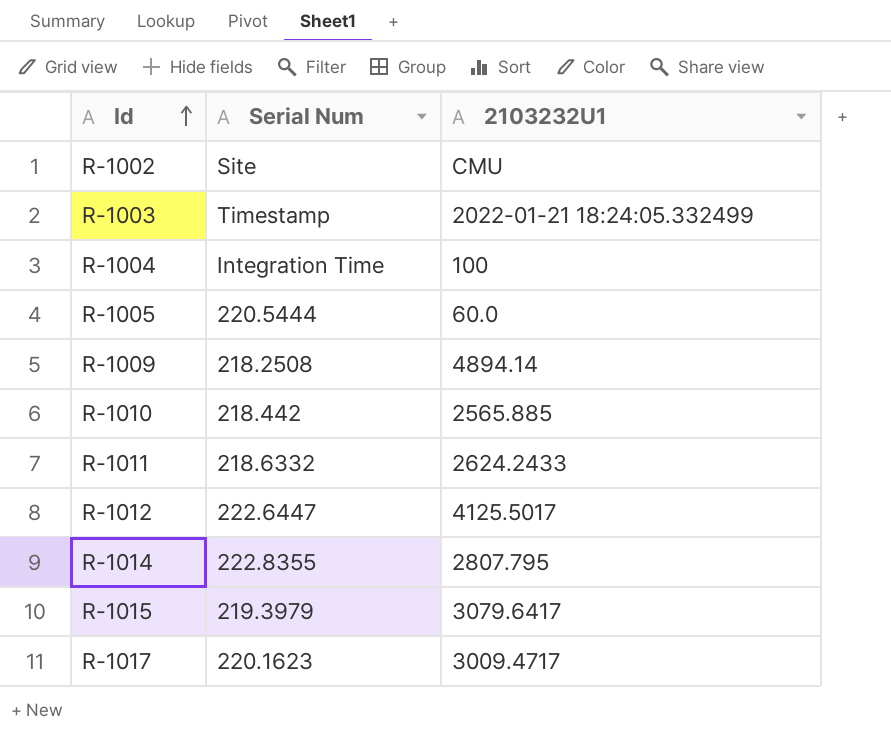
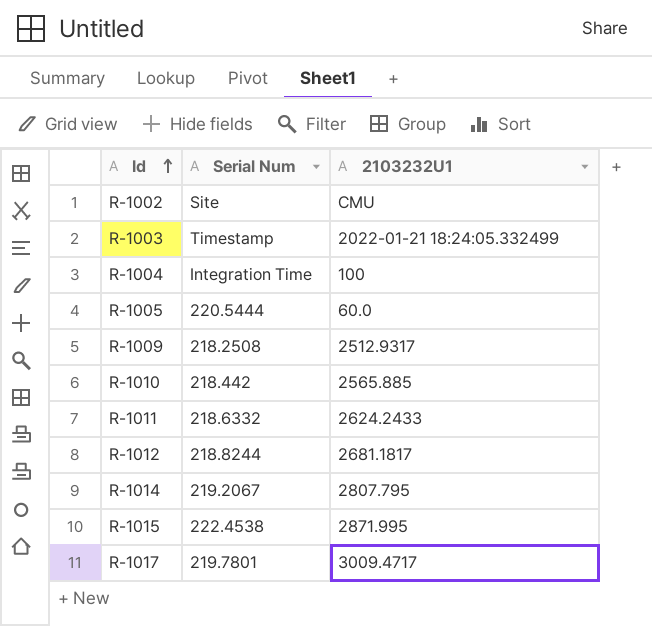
R-1009 | 2103232U1: 4894.14 -> 2512.9317
R-1012 | Serial Num: 222.6447 -> 218.8244
R-1012 | 2103232U1: 4125.5017 -> 2681.1817
R-1014 | Serial Num: 222.8355 -> 219.2067
R-1015 | Serial Num: 219.3979 -> 222.4538
R-1015 | 2103232U1: 3079.6417 -> 2871.995
R-1017 | Serial Num: 220.1623 -> 219.7801

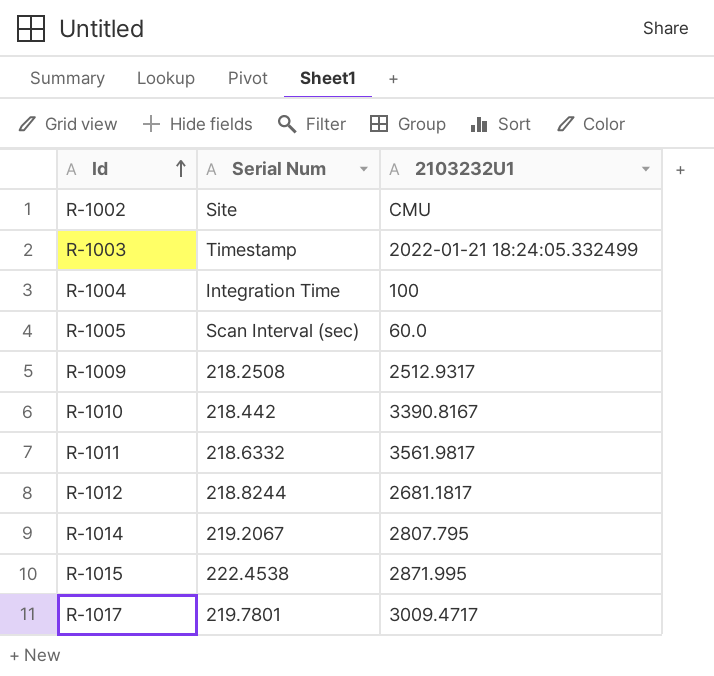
R-1005 | Serial Num: 220.5444 -> Scan Interval (sec)
R-1010 | 2103232U1: 2565.885 -> 3390.8167
R-1011 | 2103232U1: 2624.2433 -> 3561.9817

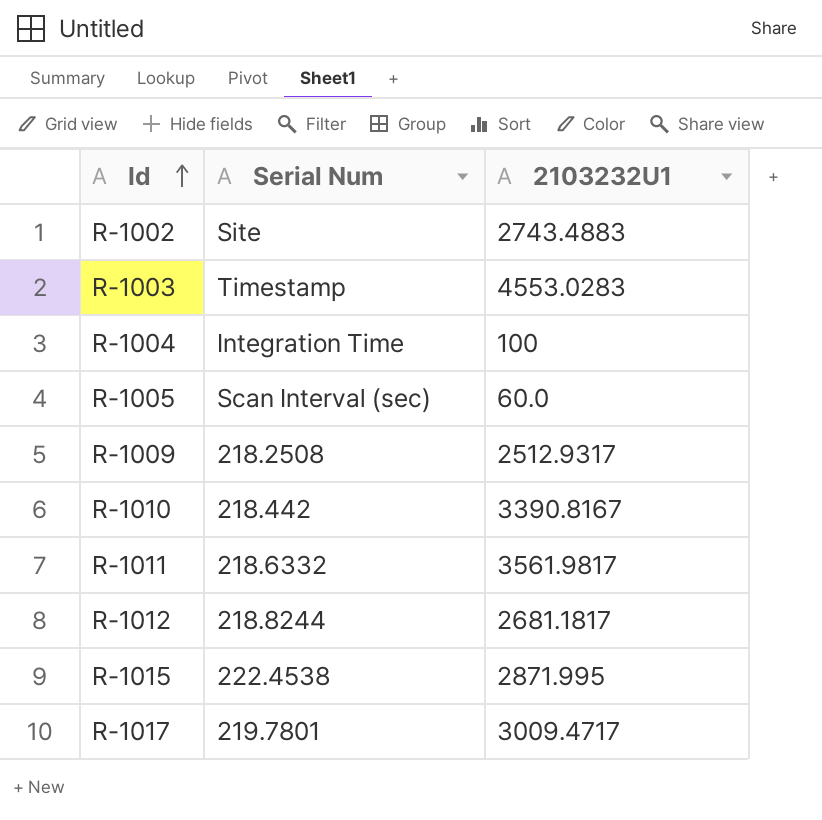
row R-1014: 219.2067 | 2807.795 -> none
R-1002 | 2103232U1: CMU -> 2743.4883
R-1003 | 2103232U1: 2022-01-21 18:24:05.332499 -> 4553.0283

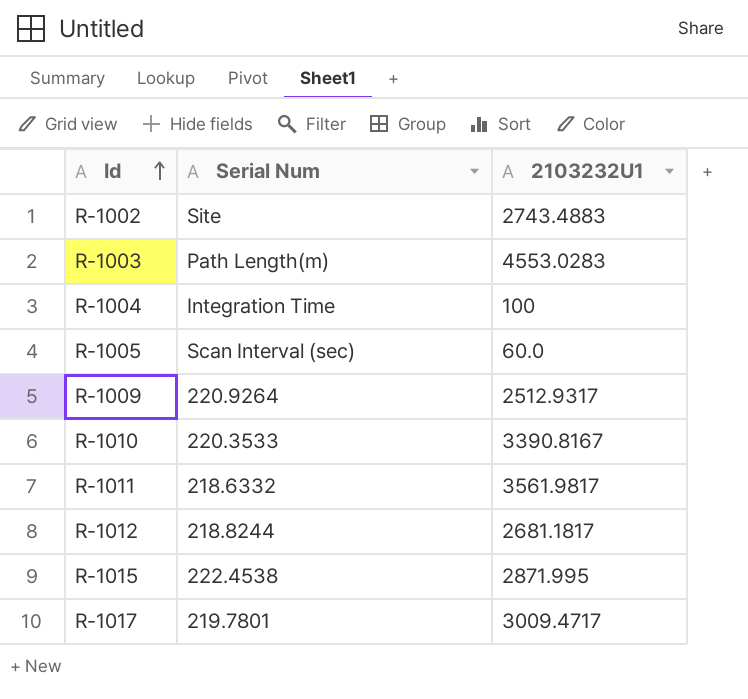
R-1003 | Serial Num: Timestamp -> Path Length(m)
R-1009 | Serial Num: 218.2508 -> 220.9264
R-1010 | Serial Num: 218.442 -> 220.3533

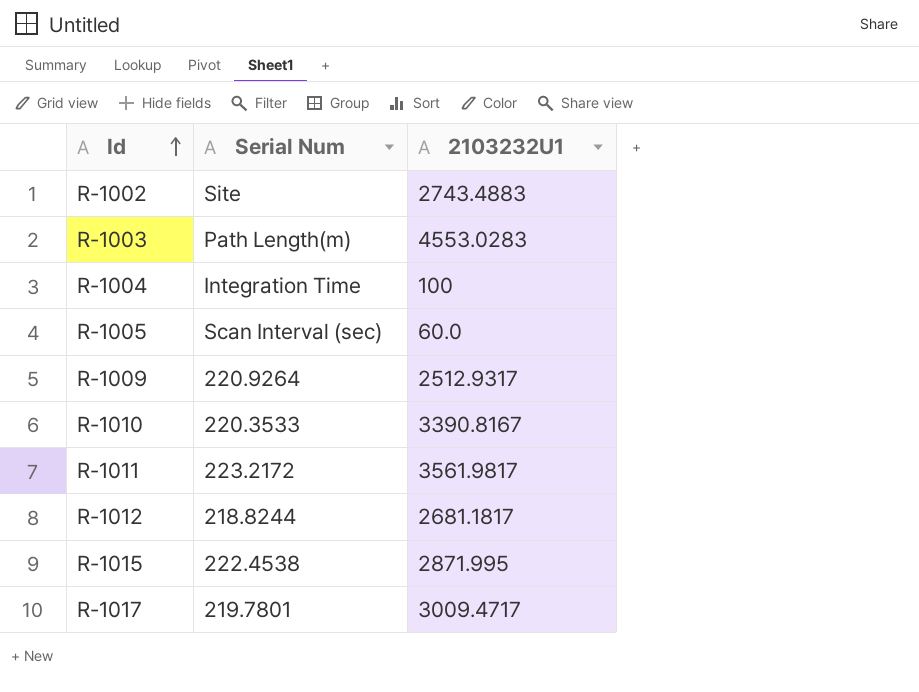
R-1011 | Serial Num: 218.6332 -> 223.2172

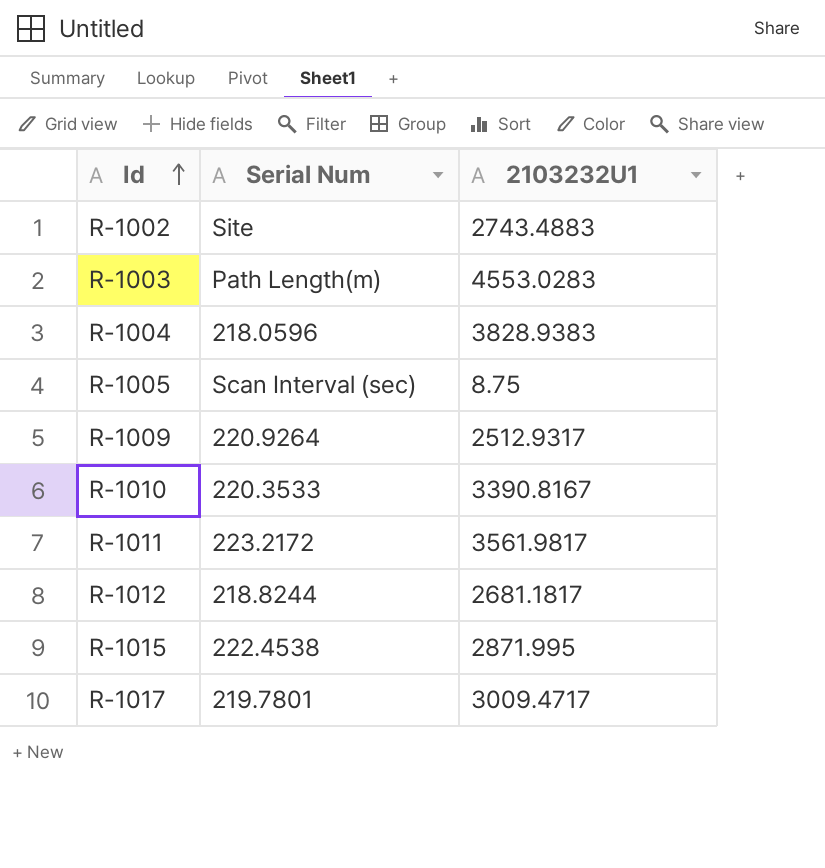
R-1004 | Serial Num: Integration Time -> 218.0596
R-1004 | 2103232U1: 100 -> 3828.9383
R-1005 | 2103232U1: 60.0 -> 8.75

